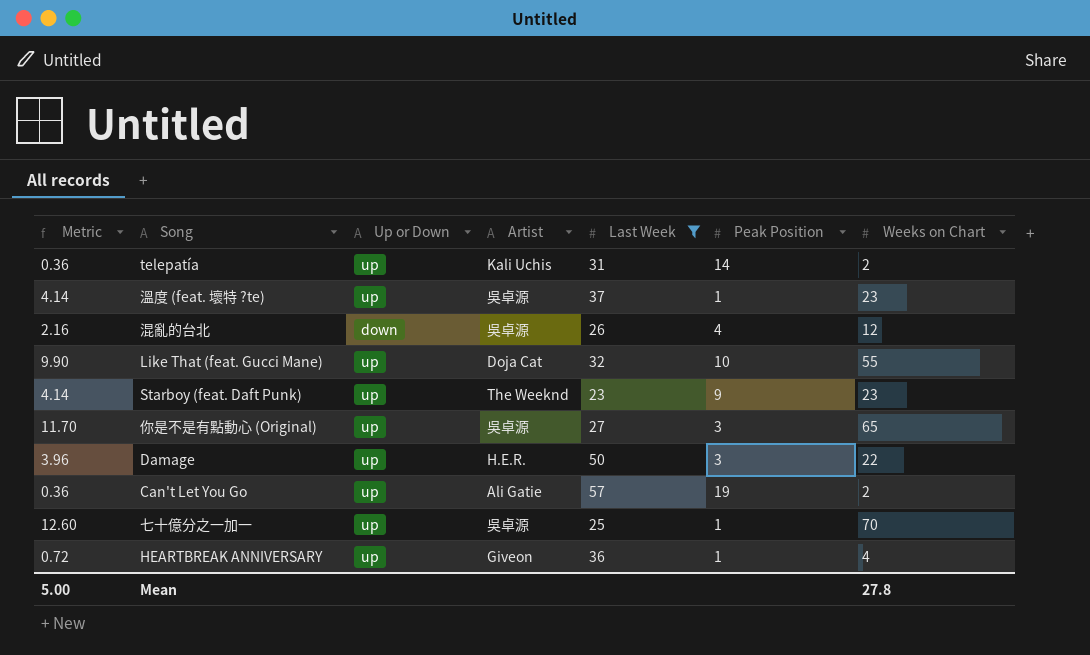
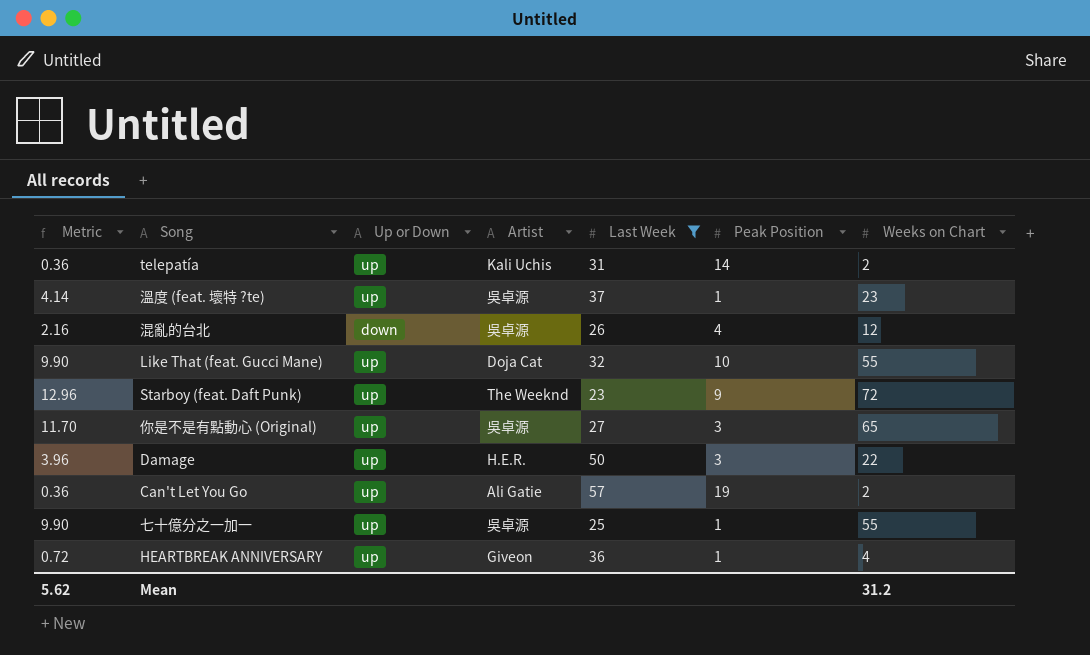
Starboy (feat. Daft Punk) | Metric: 4.14 -> 12.96
Starboy (feat. Daft Punk) | Weeks on Chart: 23 -> 72
七十億分之一加一 | Metric: 12.60 -> 9.90
七十億分之一加一 | Weeks on Chart: 70 -> 55
Mean | Metric: 5.00 -> 5.62
Mean | Weeks on Chart: 27.8 -> 31.2

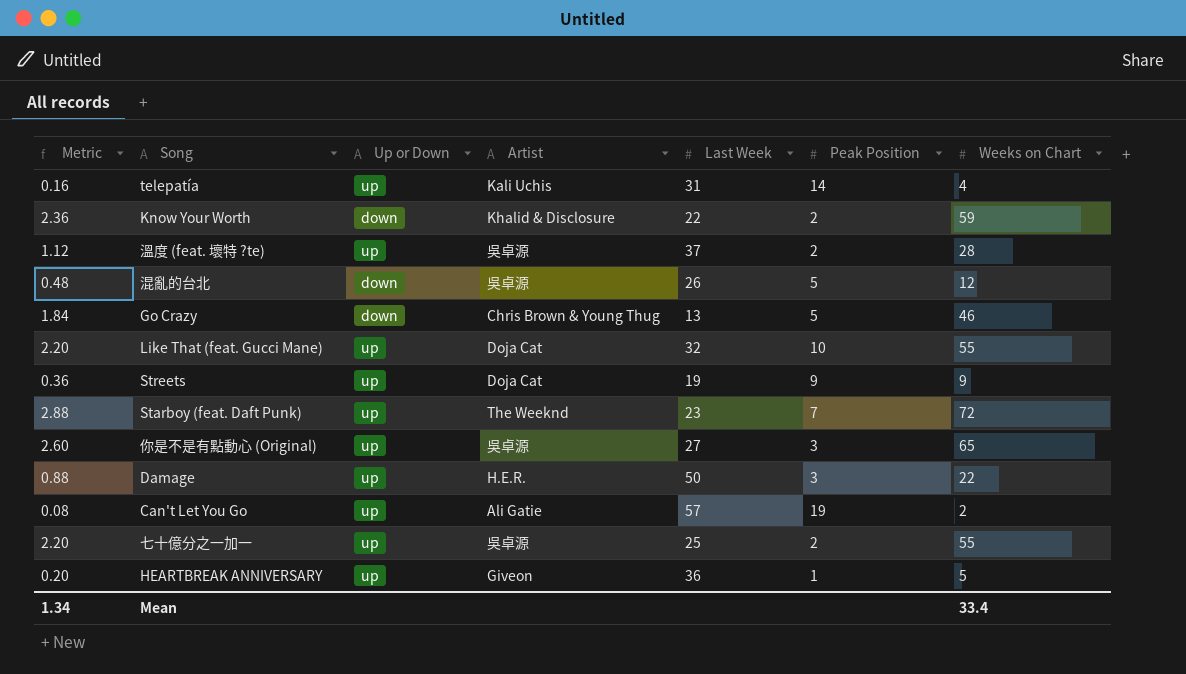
filter: Last Week >= 23 -> none
column Metric | formula: [Weeks on Chart] * 0.18 -> [Weeks on Chart] * 0.04
telepatía | Weeks on Chart: 2 -> 4
溫度 (feat. 壞特 ?te) | Peak Position: 1 -> 2
溫度 (feat. 壞特 ?te) | Weeks on Chart: 23 -> 28
混亂的台北 | Peak Position: 4 -> 5
Starboy (feat. Daft Punk) | Peak Position: 9 -> 7
七十億分之一加一 | Peak Position: 1 -> 2
HEARTBREAK ANNIVERSARY | Weeks on Chart: 4 -> 5
Mean | Metric: 5.62 -> 1.34
Mean | Weeks on Chart: 31.2 -> 33.4

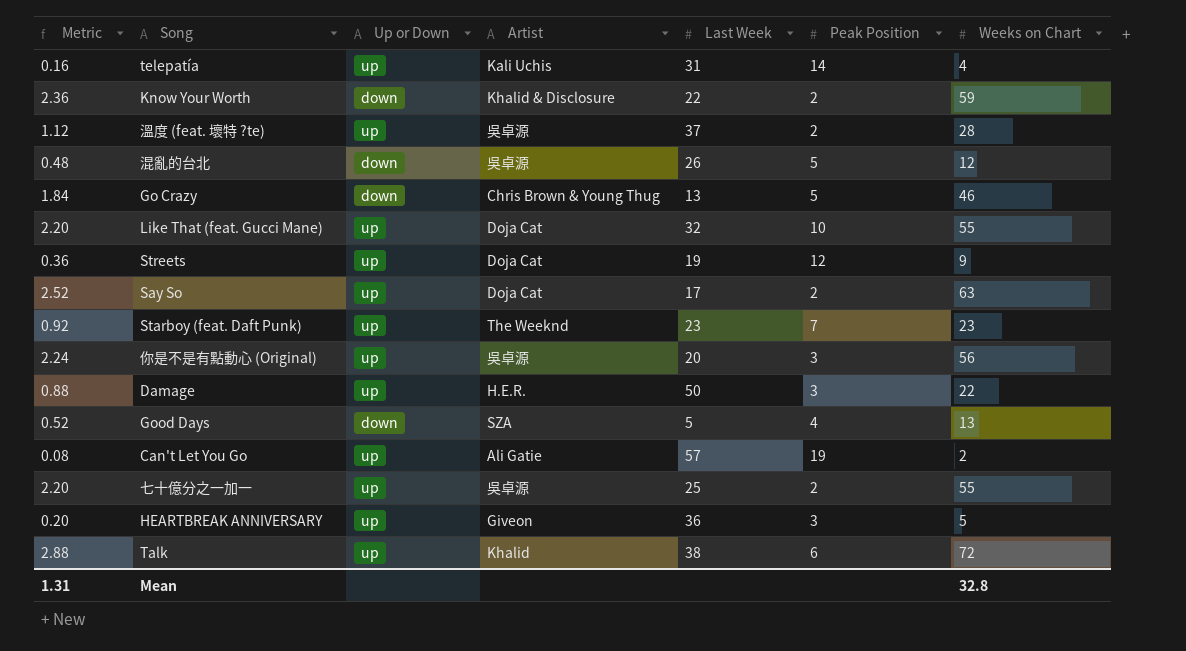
Streets | Peak Position: 9 -> 12
row Say So: none -> 2.52 | up | Doja Cat | 17 | 2 | 63
Starboy (feat. Daft Punk) | Metric: 2.88 -> 0.92
Starboy (feat. Daft Punk) | Weeks on Chart: 72 -> 23
你是不是有點動心 (Original) | Metric: 2.60 -> 2.24
你是不是有點動心 (Original) | Last Week: 27 -> 20
你是不是有點動心 (Original) | Weeks on Chart: 65 -> 56
row Good Days: none -> 0.52 | down | SZA | 5 | 4 | 13
HEARTBREAK ANNIVERSARY | Peak Position: 1 -> 3
row Talk: none -> 2.88 | up | Khalid | 38 | 6 | 72
Mean | Metric: 1.34 -> 1.31
Mean | Weeks on Chart: 33.4 -> 32.8

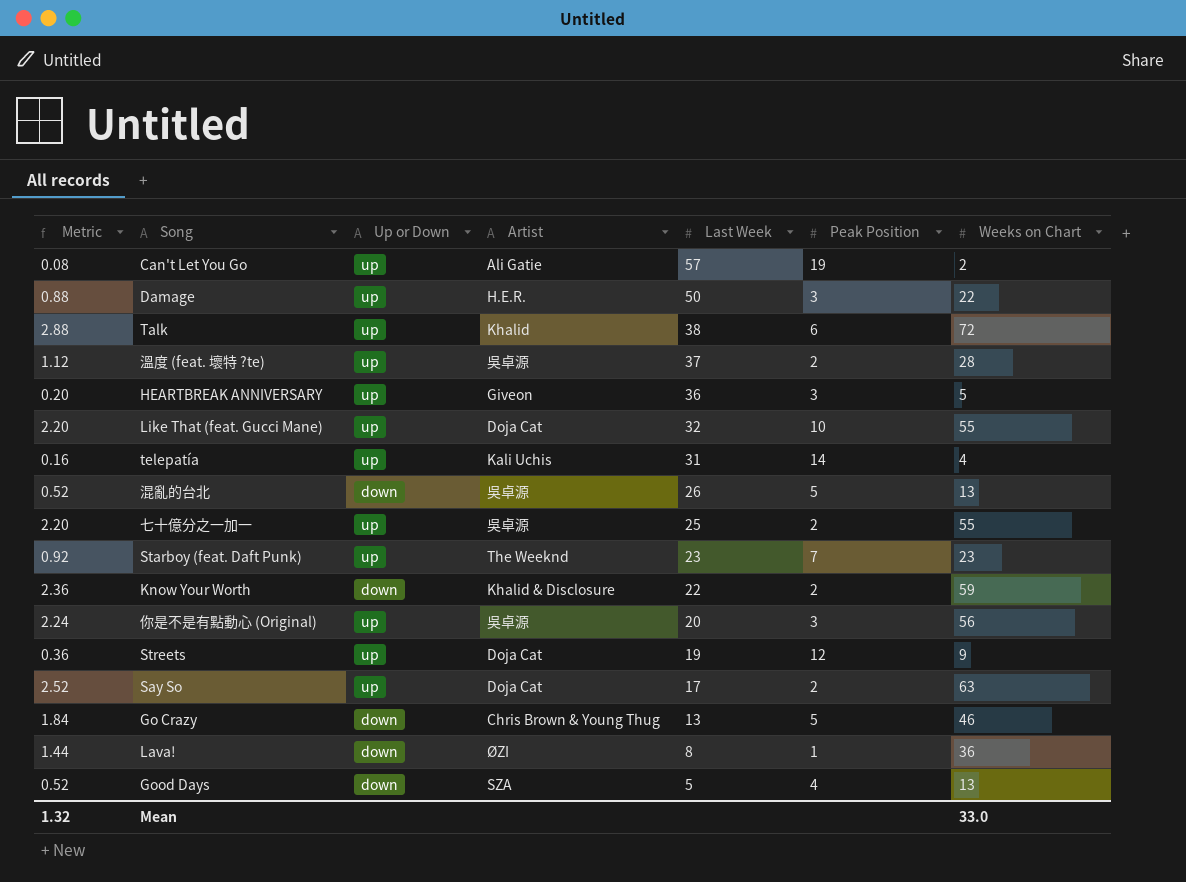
row order: none -> Last Week descending
混亂的台北 | Metric: 0.48 -> 0.52
混亂的台北 | Weeks on Chart: 12 -> 13
row Lava!: none -> 1.44 | down | ØZI | 8 | 1 | 36
Mean | Metric: 1.31 -> 1.32
Mean | Weeks on Chart: 32.8 -> 33.0

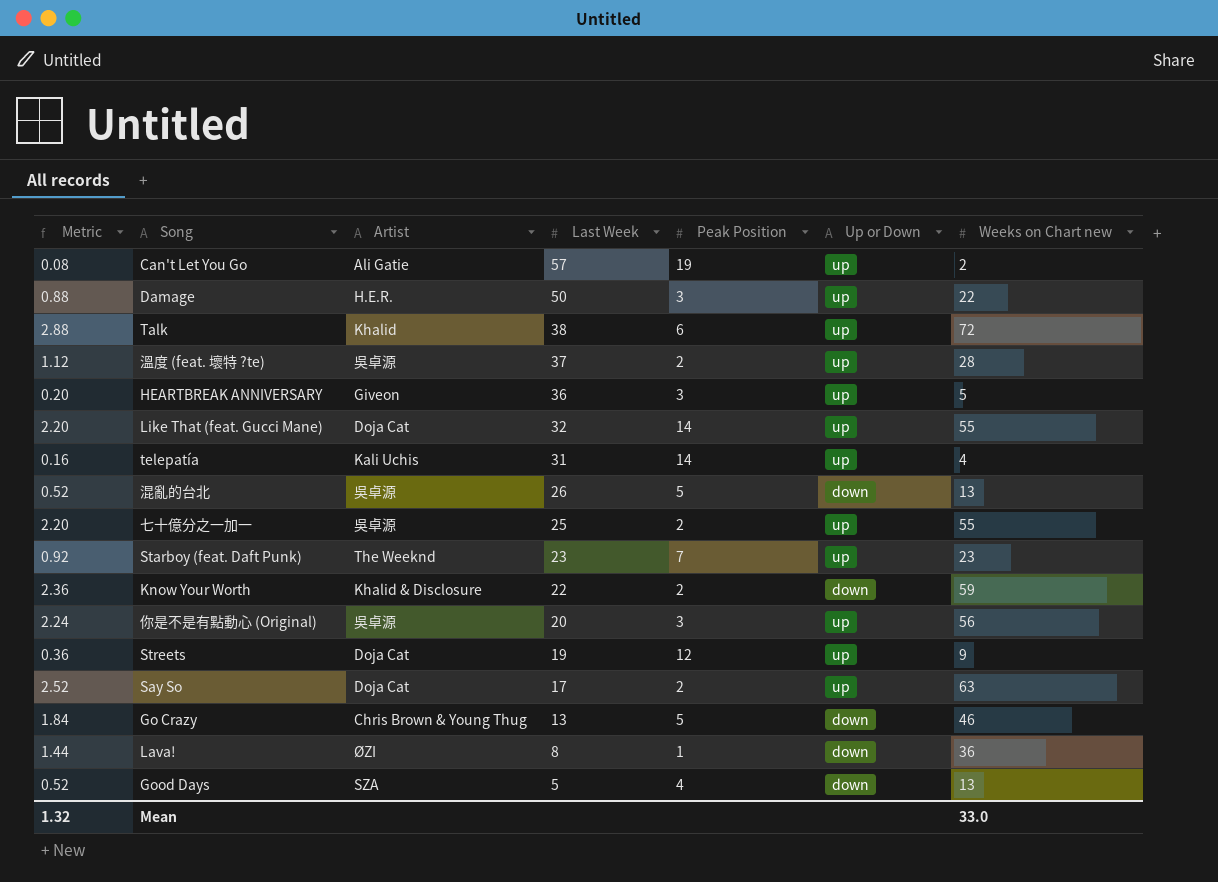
column Up or Down | position: 3 -> 6
column name: Weeks on Chart -> Weeks on Chart new
Like That (feat. Gucci Mane) | Peak Position: 10 -> 14

